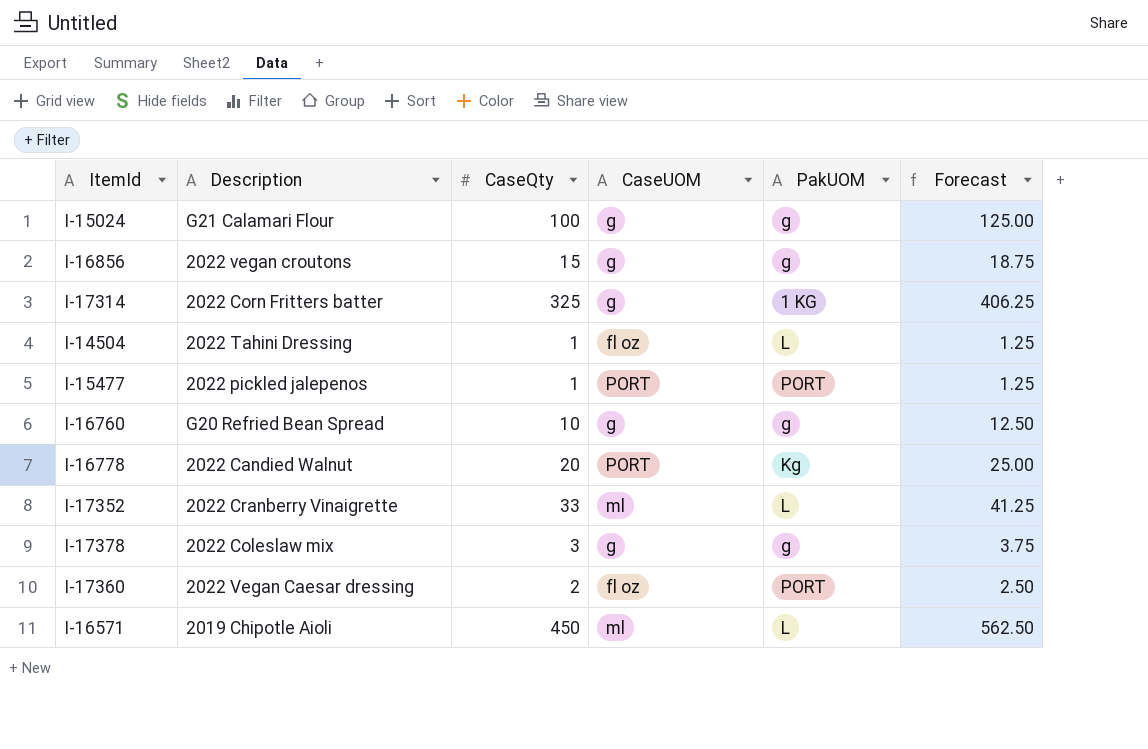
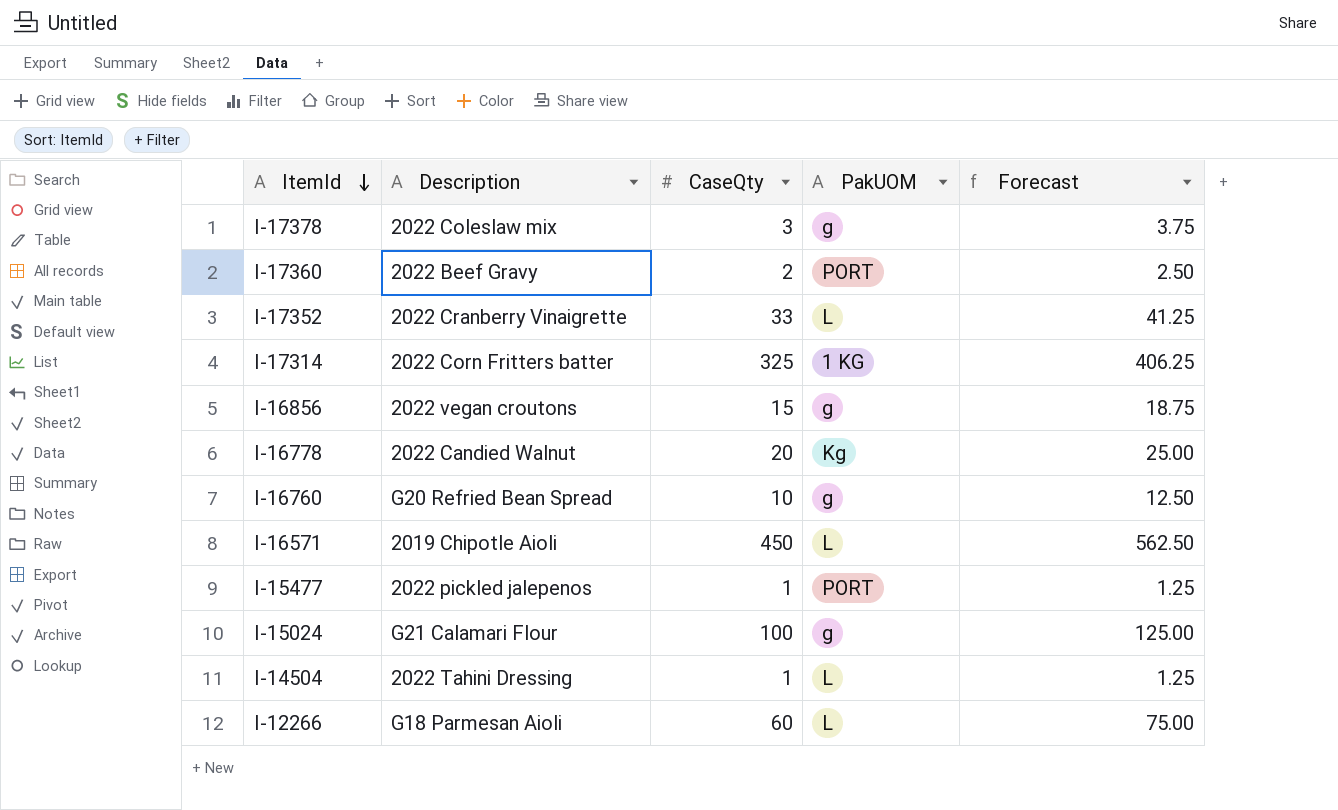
row order: none -> ItemId descending
column CaseUOM | position: 4 -> none
I-17360 | Description: 2022 Vegan Caesar dressing -> 2022 Beef Gravy
row I-12266: none -> G18 Parmesan Aioli | 60 | L | 75.00

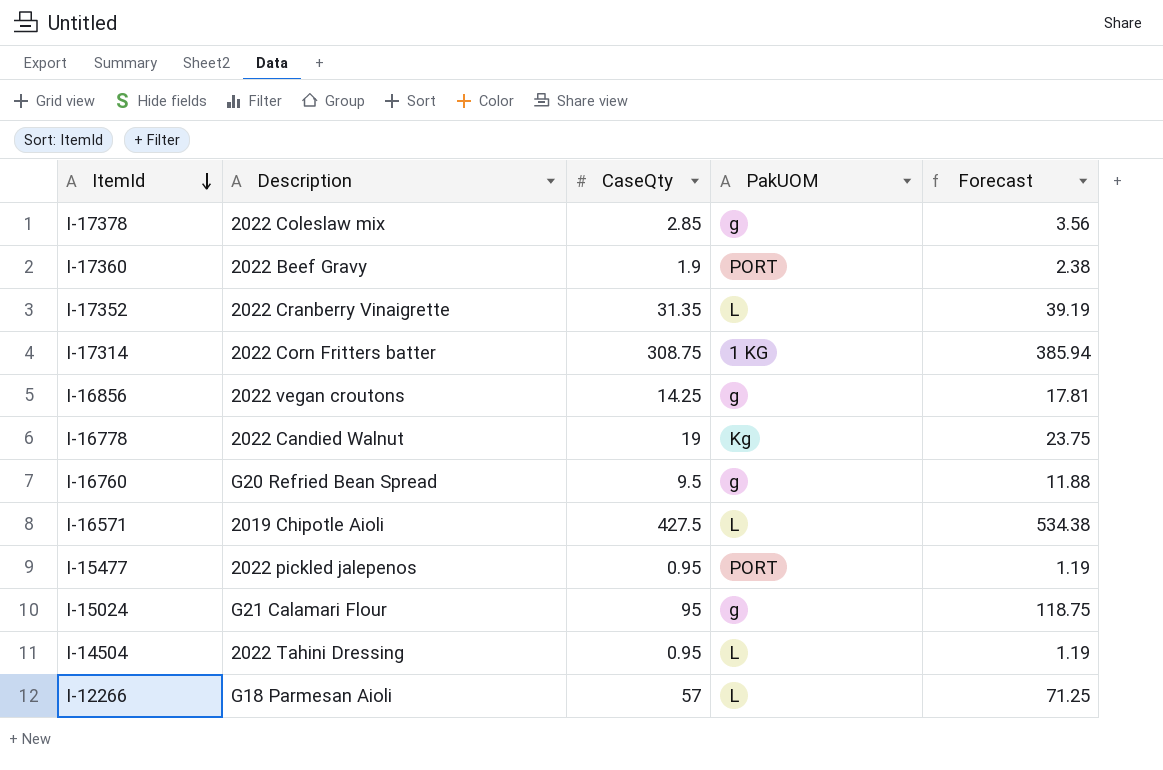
I-17378 | CaseQty: 3 -> 2.85
I-17378 | Forecast: 3.75 -> 3.56
I-17360 | CaseQty: 2 -> 1.9
I-17360 | Forecast: 2.50 -> 2.38
I-17352 | CaseQty: 33 -> 31.35
I-17352 | Forecast: 41.25 -> 39.19
I-17314 | CaseQty: 325 -> 308.75
I-17314 | Forecast: 406.25 -> 385.94
I-16856 | CaseQty: 15 -> 14.25
I-16856 | Forecast: 18.75 -> 17.81
I-16778 | CaseQty: 20 -> 19
I-16778 | Forecast: 25.00 -> 23.75
I-16760 | CaseQty: 10 -> 9.5
I-16760 | Forecast: 12.50 -> 11.88
I-16571 | CaseQty: 450 -> 427.5
I-16571 | Forecast: 562.50 -> 534.38
I-15477 | CaseQty: 1 -> 0.95
I-15477 | Forecast: 1.25 -> 1.19
I-15024 | CaseQty: 100 -> 95
I-15024 | Forecast: 125.00 -> 118.75
I-14504 | CaseQty: 1 -> 0.95
I-14504 | Forecast: 1.25 -> 1.19
I-12266 | CaseQty: 60 -> 57
I-12266 | Forecast: 75.00 -> 71.25

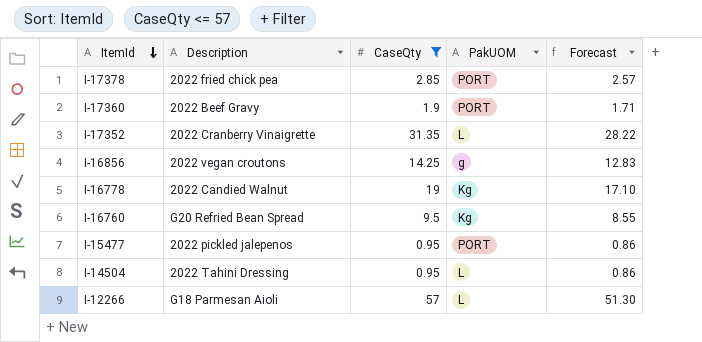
filter: none -> CaseQty <= 57
column Forecast | formula: [CaseQty] * 1.25 -> [CaseQty] * 0.9
I-17378 | Description: 2022 Coleslaw mix -> 2022 fried chick pea
I-17378 | PakUOM: g -> PORT
I-16760 | PakUOM: g -> Kg

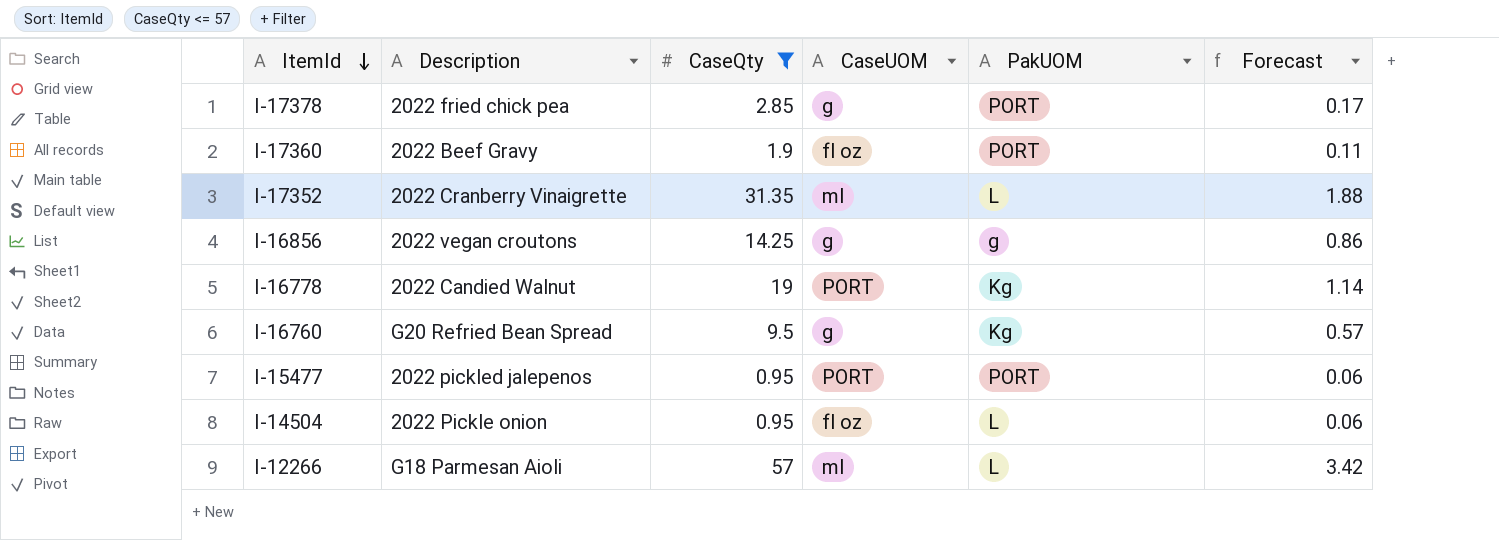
column CaseUOM | position: none -> 4
column Forecast | formula: [CaseQty] * 0.9 -> [CaseQty] * 0.06
I-14504 | Description: 2022 Tahini Dressing -> 2022 Pickle onion

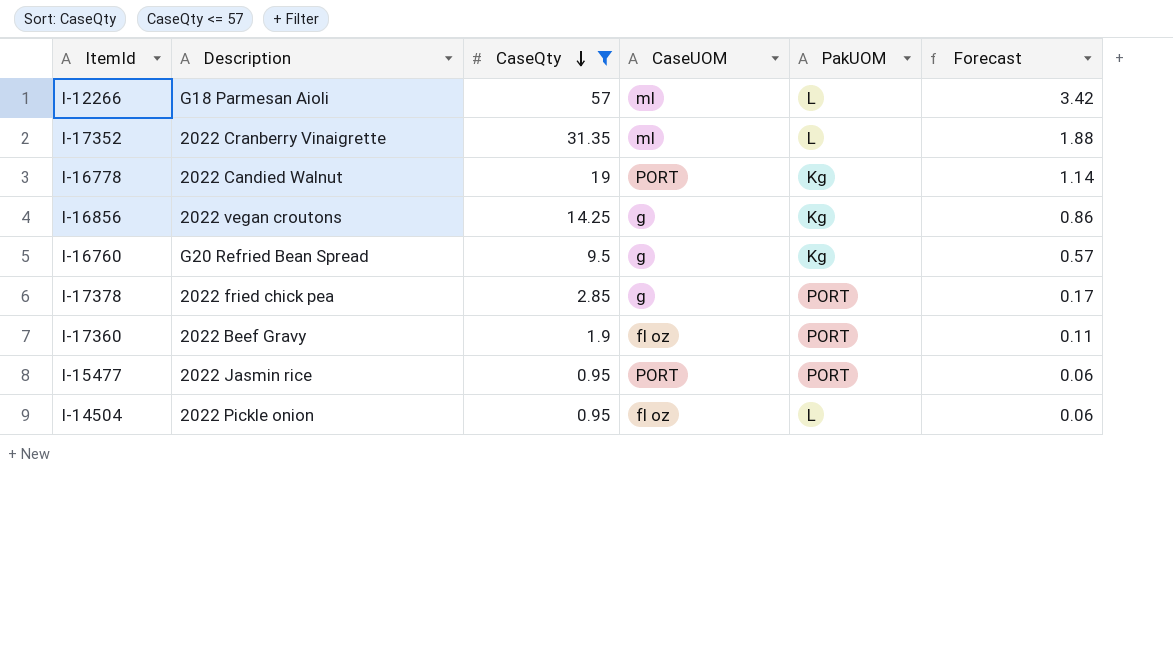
row order: ItemId descending -> CaseQty descending
I-16856 | PakUOM: g -> Kg
I-15477 | Description: 2022 pickled jalepenos -> 2022 Jasmin rice

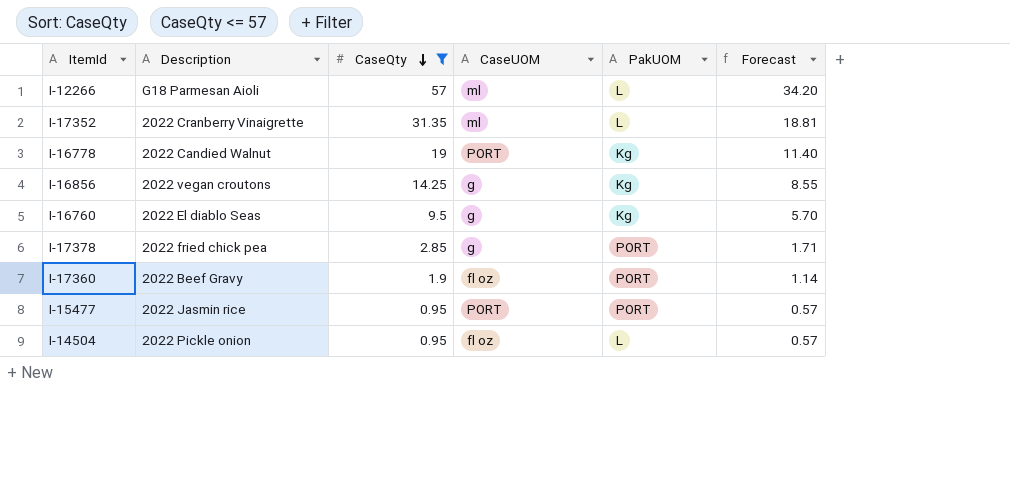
column Forecast | formula: [CaseQty] * 0.06 -> [CaseQty] * 0.6
I-16760 | Description: G20 Refried Bean Spread -> 2022 El diablo Seas

